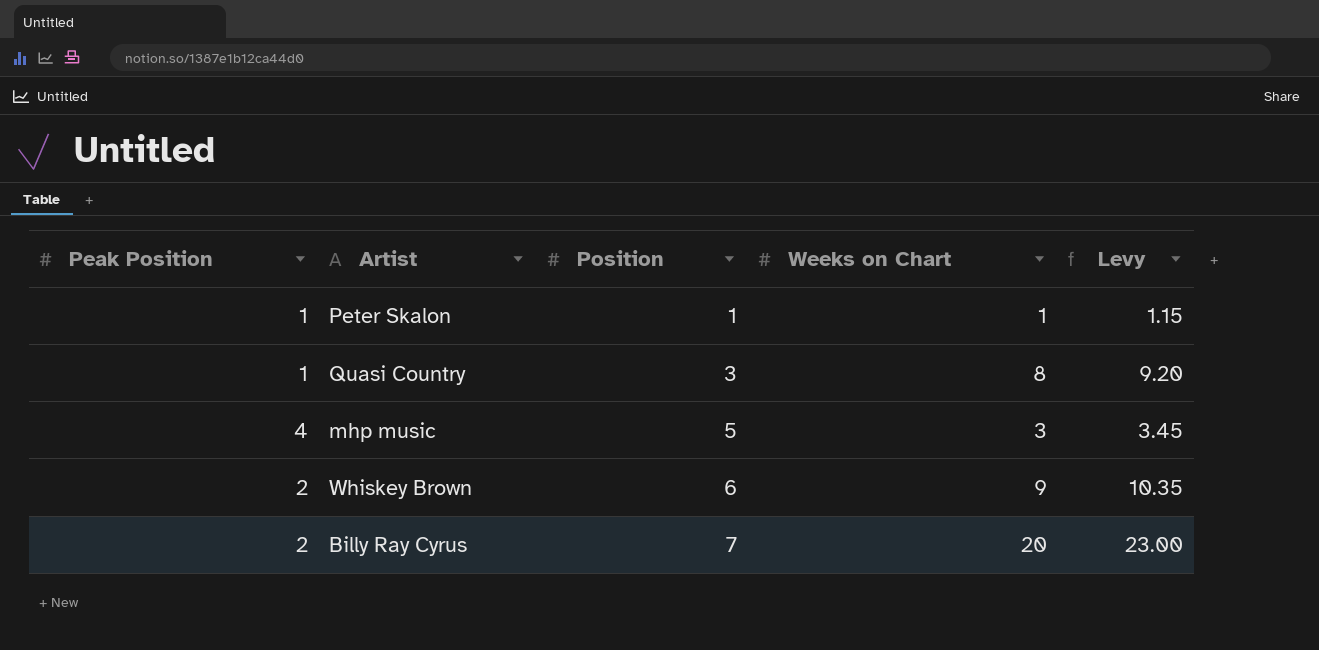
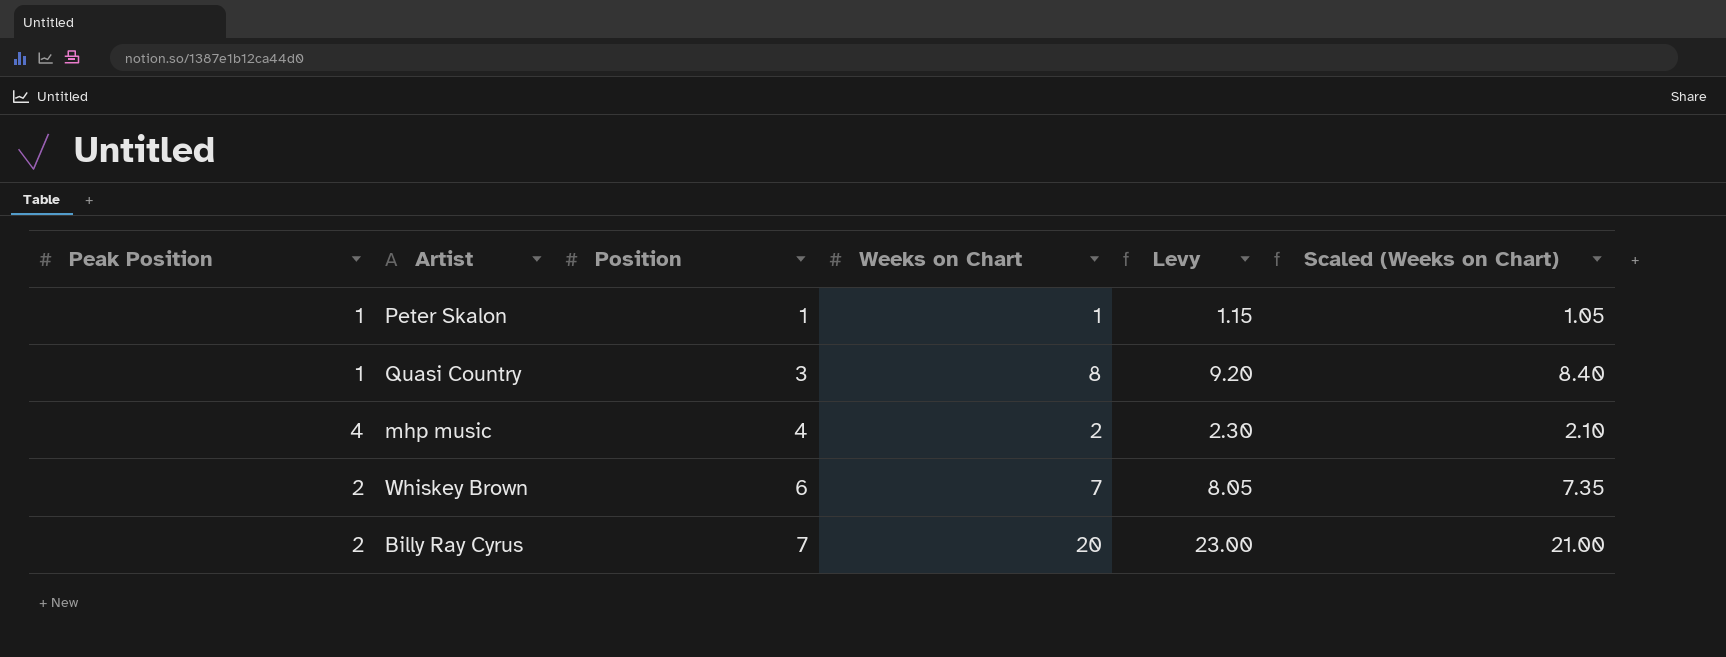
column Scaled (Weeks on Chart) | formula: none -> [Weeks on Chart] * 1.05
mhp music | Position: 5 -> 4
mhp music | Weeks on Chart: 3 -> 2
mhp music | Levy: 3.45 -> 2.30
Whiskey Brown | Weeks on Chart: 9 -> 7
Whiskey Brown | Levy: 10.35 -> 8.05

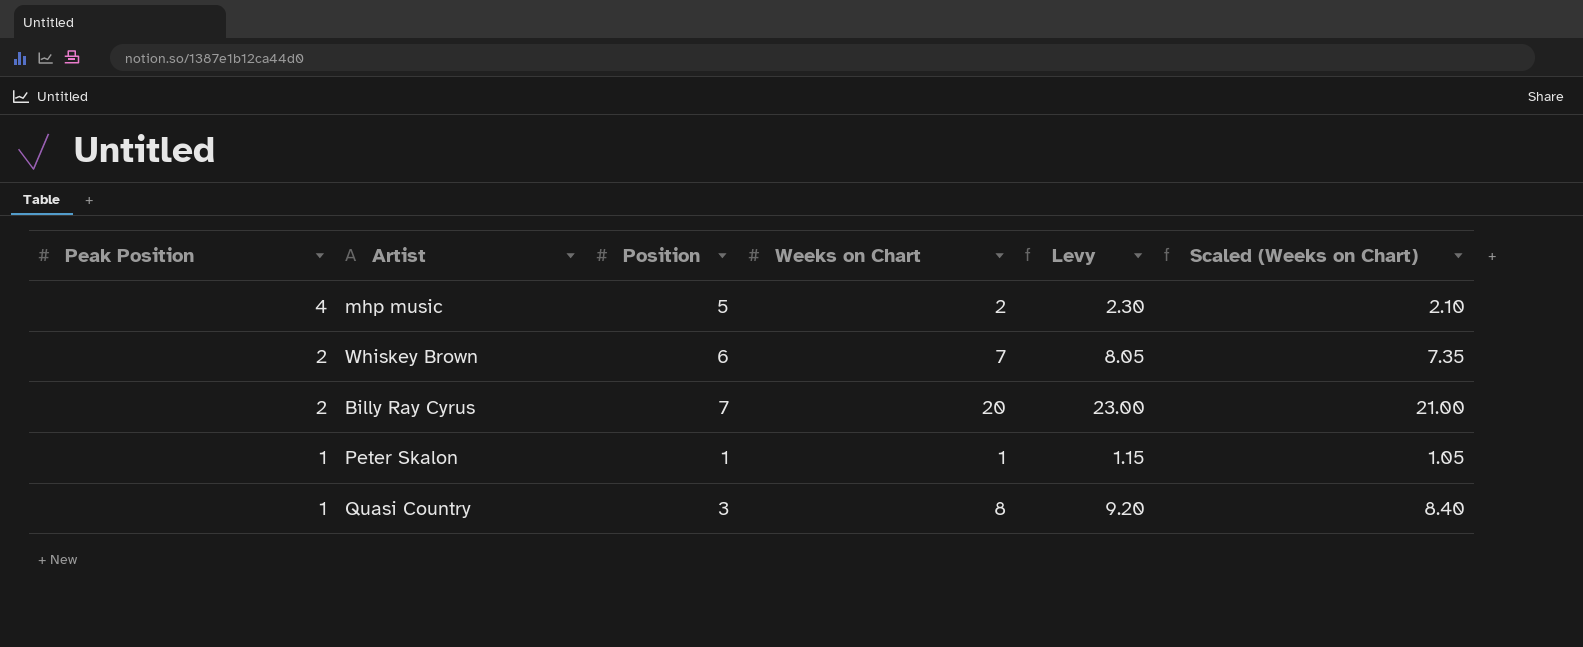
row order: Position ascending -> Peak Position descending
mhp music | Position: 4 -> 5

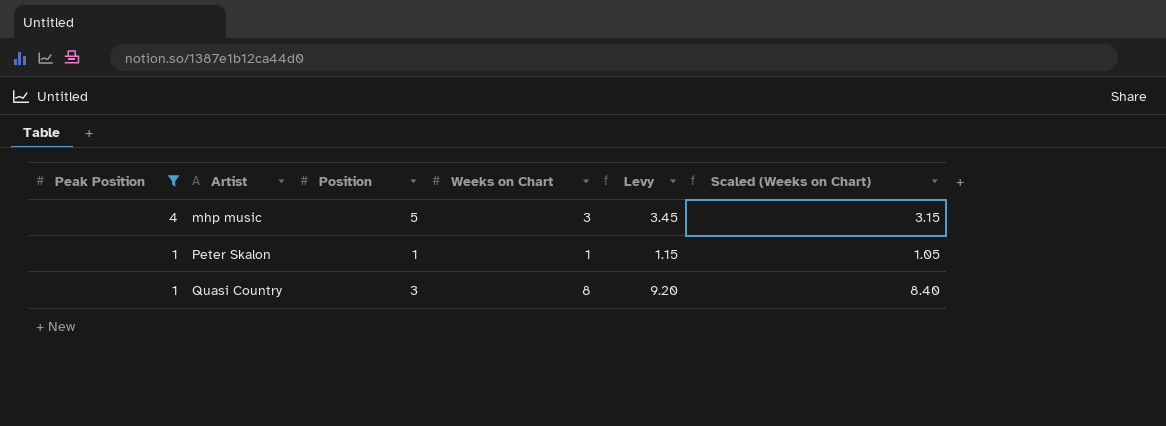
filter: none -> Peak Position != 2
mhp music | Weeks on Chart: 2 -> 3
mhp music | Levy: 2.30 -> 3.45
mhp music | Scaled (Weeks on Chart): 2.10 -> 3.15

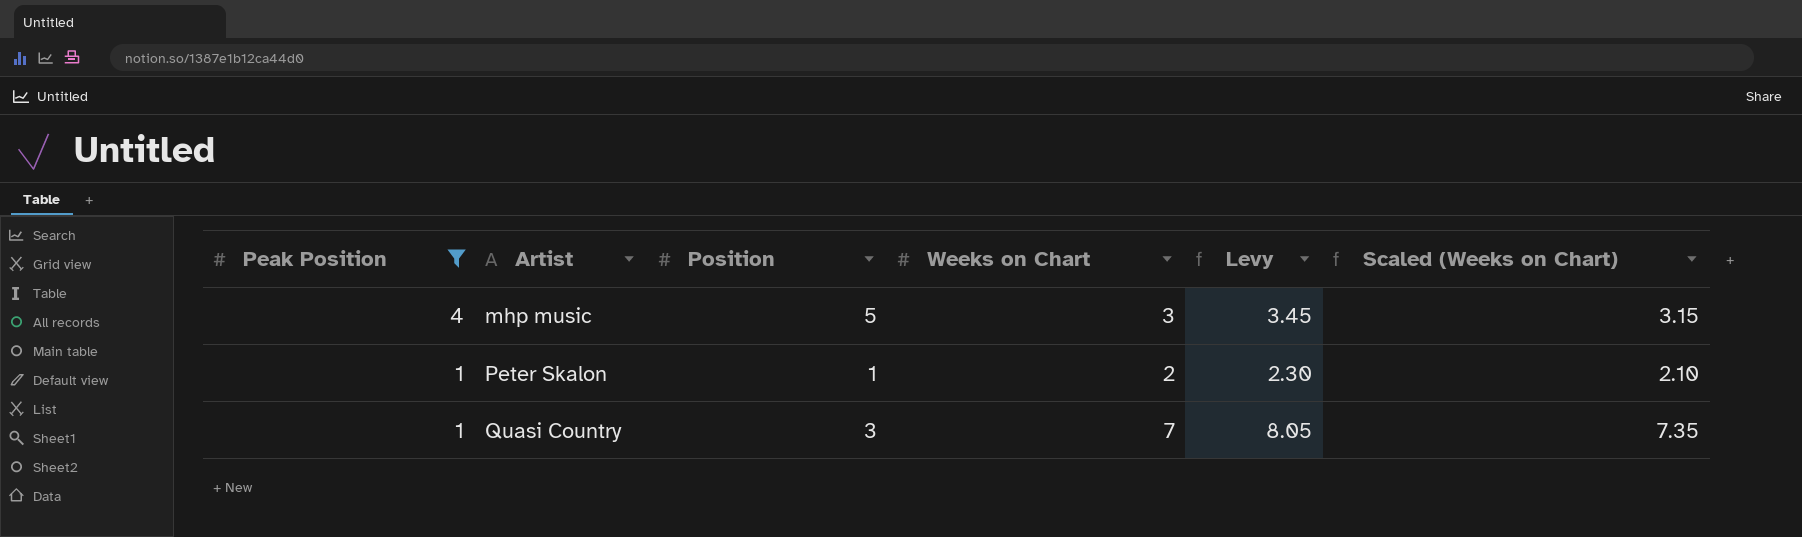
Peter Skalon | Weeks on Chart: 1 -> 2
Peter Skalon | Levy: 1.15 -> 2.30
Peter Skalon | Scaled (Weeks on Chart): 1.05 -> 2.10
Quasi Country | Weeks on Chart: 8 -> 7
Quasi Country | Levy: 9.20 -> 8.05
Quasi Country | Scaled (Weeks on Chart): 8.40 -> 7.35

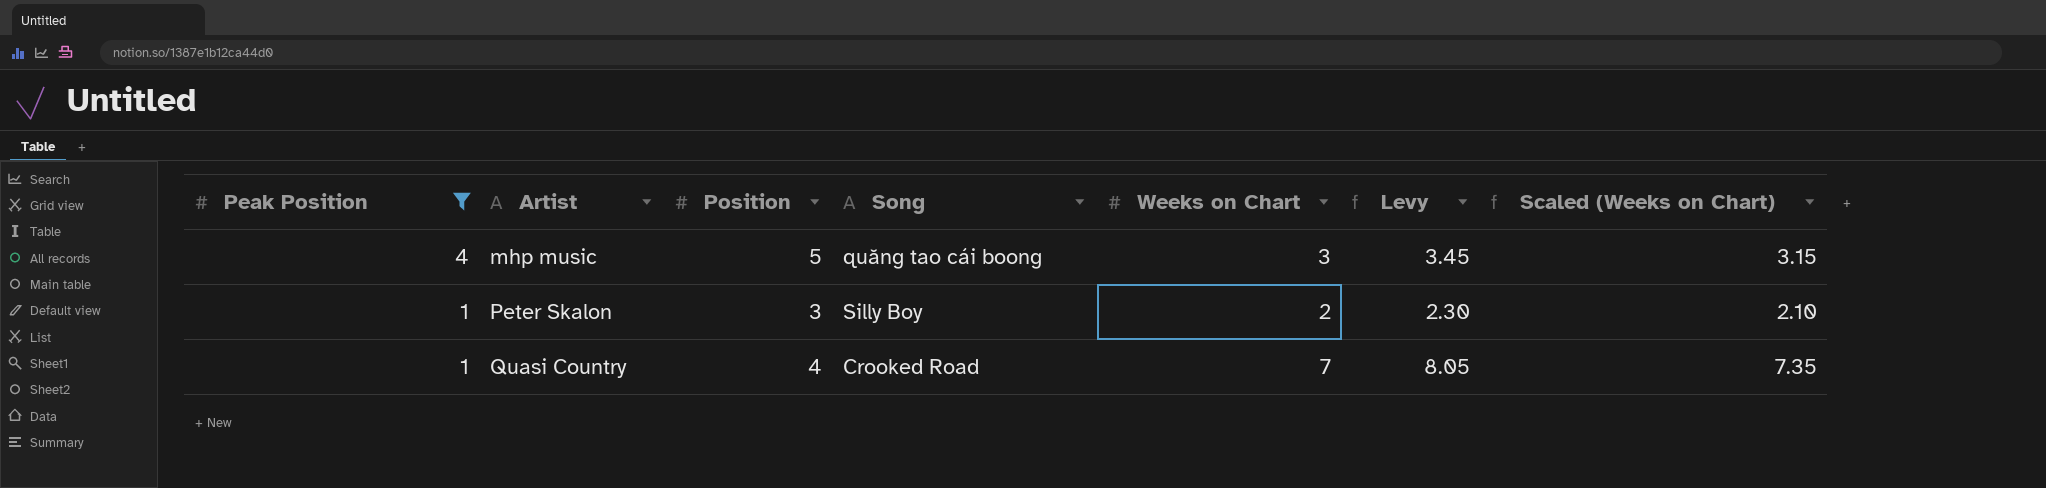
column Song | position: none -> 4
Peter Skalon | Position: 1 -> 3
Quasi Country | Position: 3 -> 4

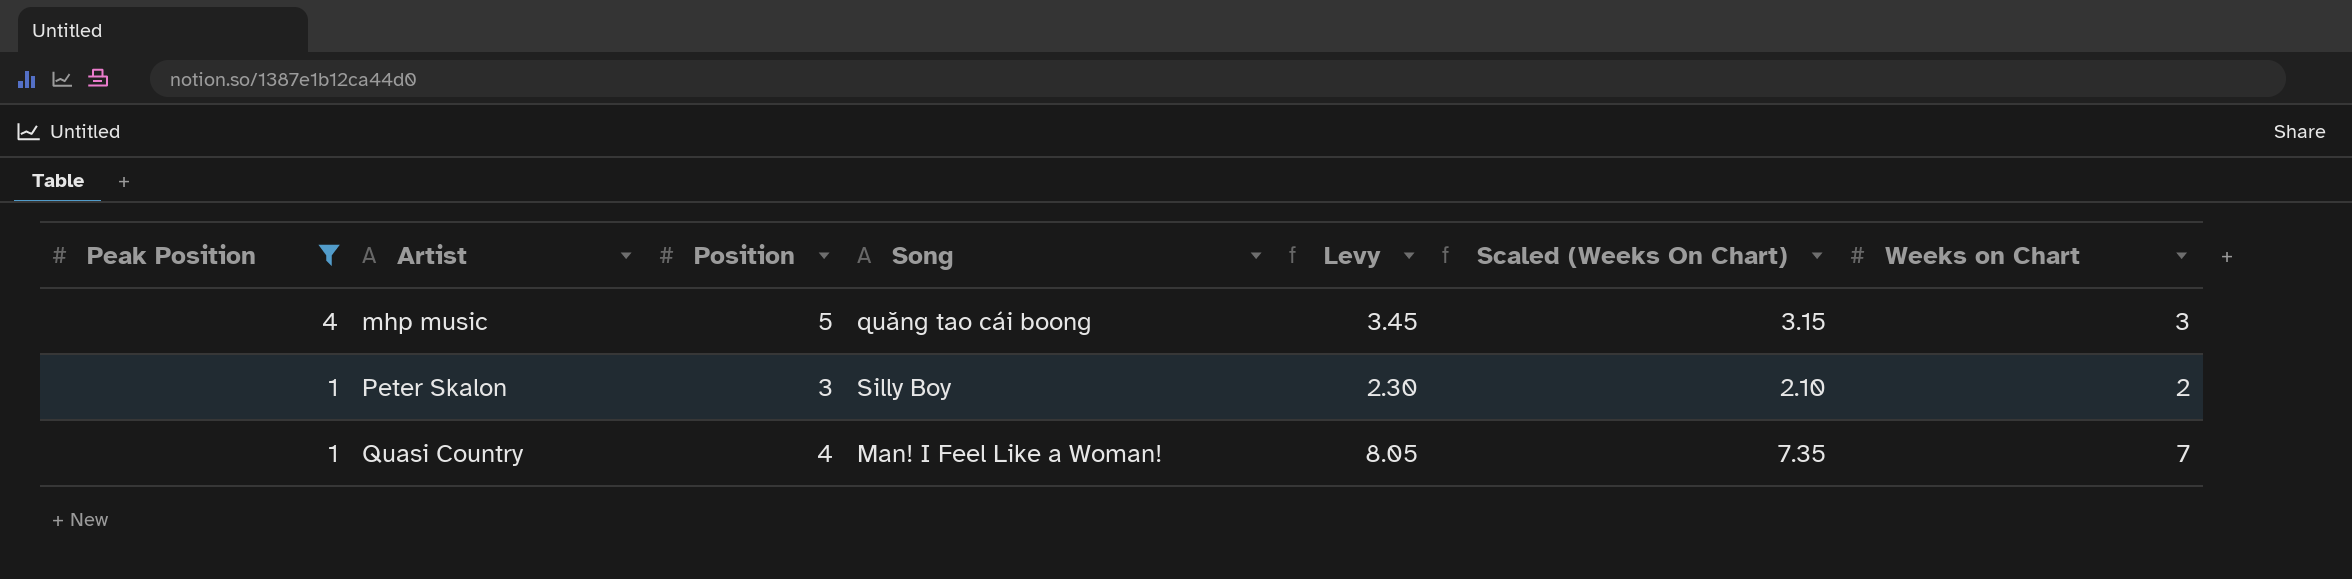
column name: Scaled (Weeks on Chart) -> Scaled (Weeks On Chart)
column Weeks on Chart | position: 5 -> 7
Quasi Country | Song: Crooked Road -> Man! I Feel Like a Woman!

